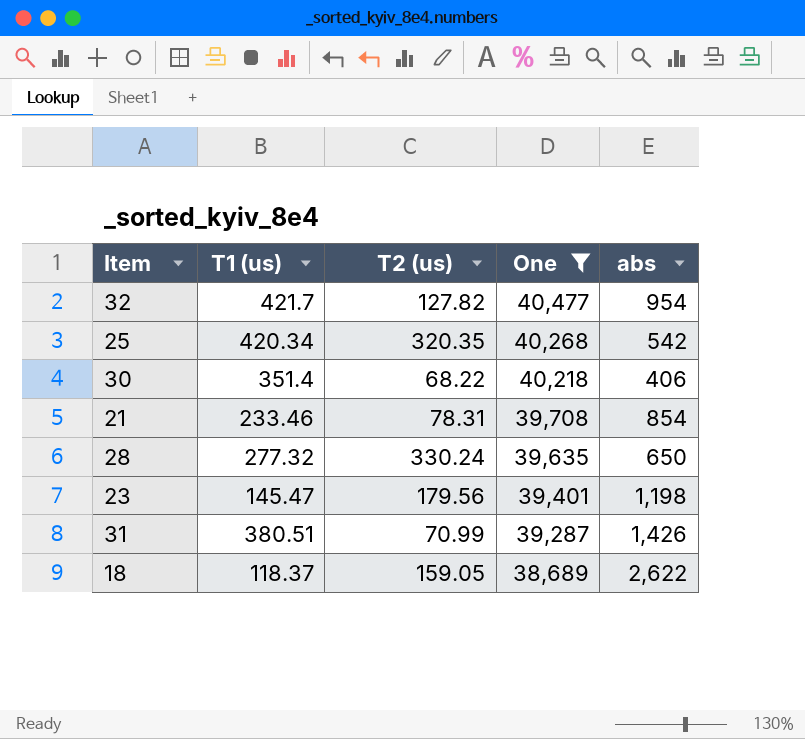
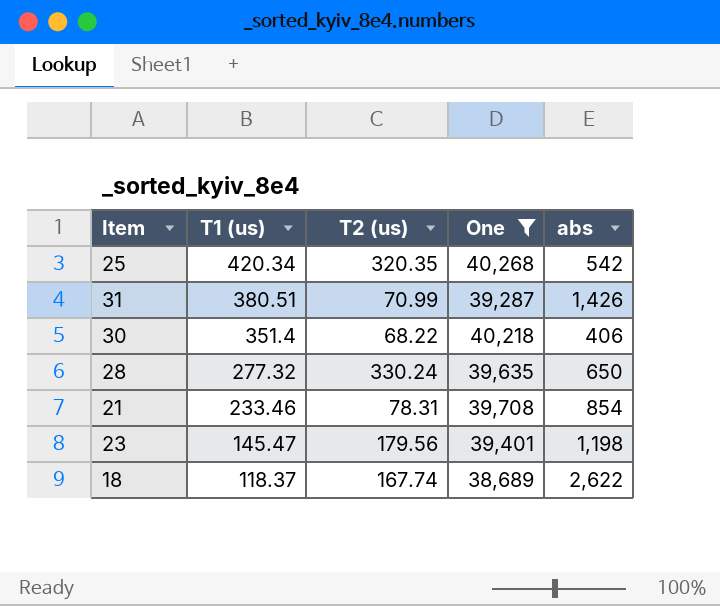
row order: One descending -> T1 (us) descending
row 32: 421.7 | 127.82 | 40,477 | 954 -> none
18 | T2 (us): 159.05 -> 167.74

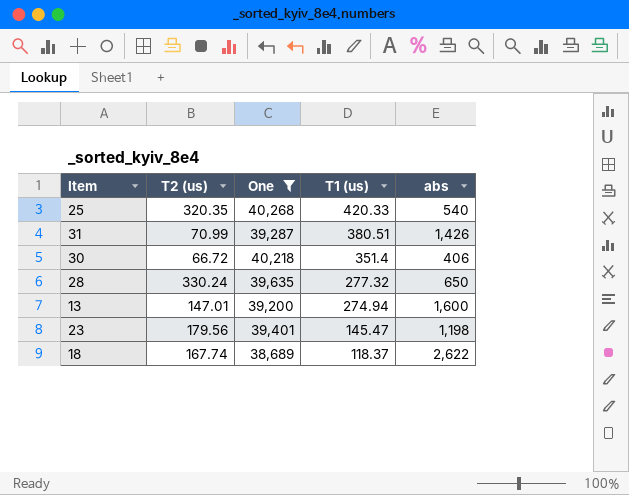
column T1 (us) | position: 2 -> 4
row 21: 233.46 | 78.31 | 39,708 | 854 -> none
25 | T1 (us): 420.34 -> 420.33
25 | abs: 542 -> 540
30 | T2 (us): 68.22 -> 66.72
row 13: none -> 147.01 | 39,200 | 274.94 | 1,600

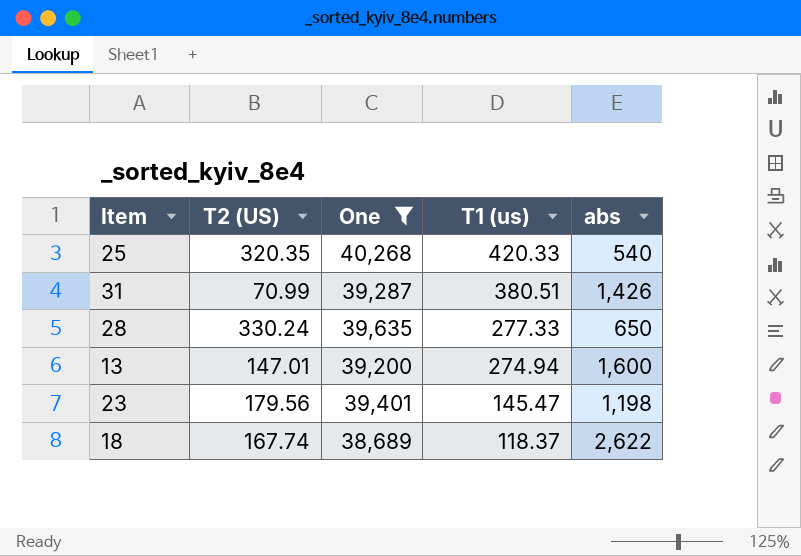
column name: T2 (us) -> T2 (US)
row 30: 66.72 | 40,218 | 351.4 | 406 -> none
28 | T1 (us): 277.32 -> 277.33

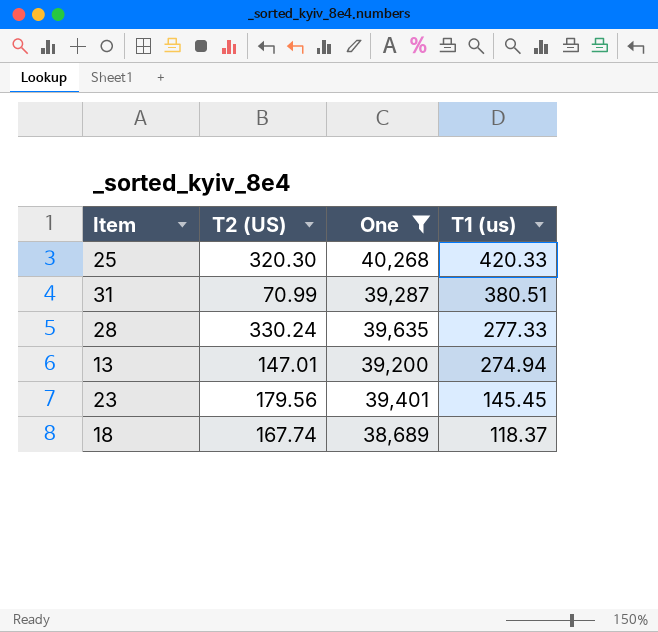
column abs | position: 5 -> none
25 | T2 (US): 320.35 -> 320.30
23 | T1 (us): 145.47 -> 145.45

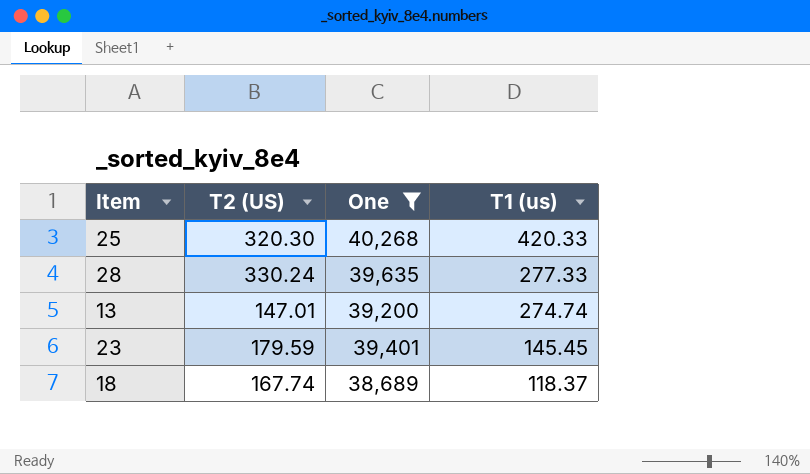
row 31: 70.99 | 39,287 | 380.51 -> none
13 | T1 (us): 274.94 -> 274.74
23 | T2 (US): 179.56 -> 179.59

